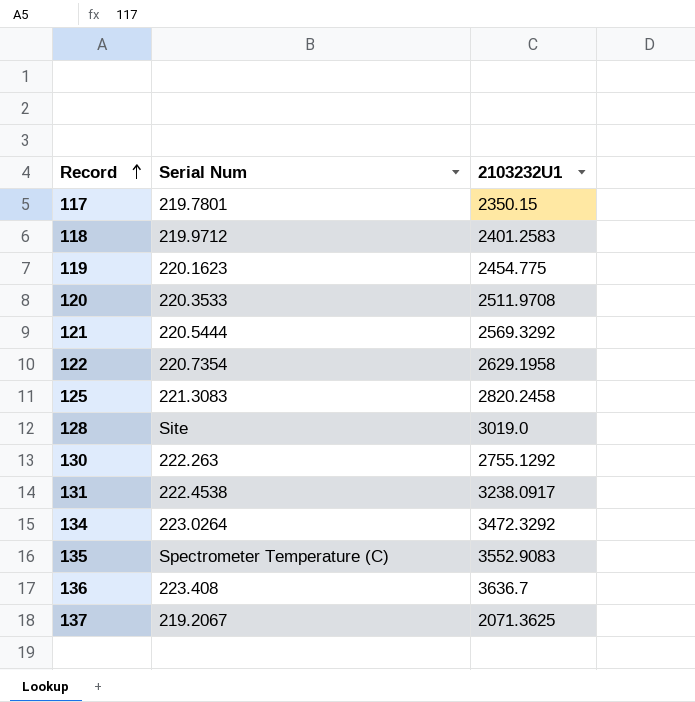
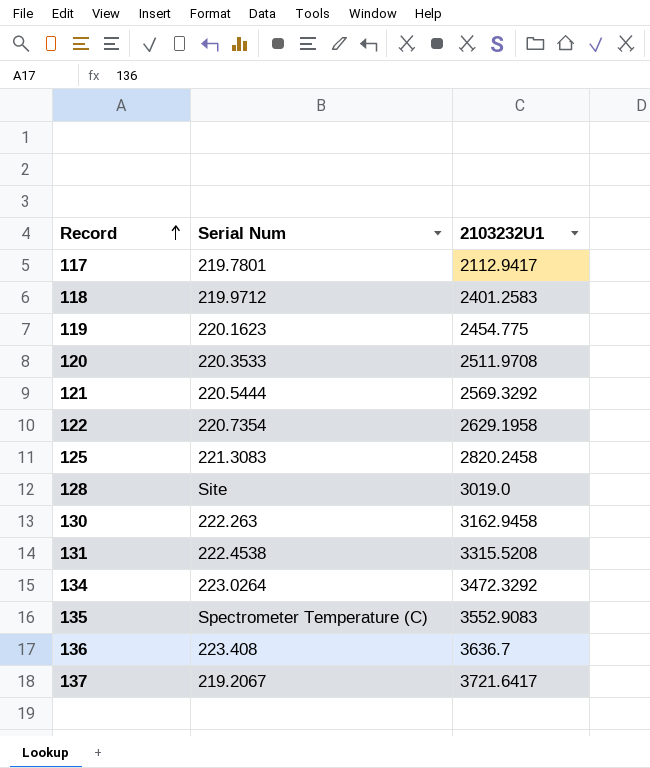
117 | 2103232U1: 2350.15 -> 2112.9417
130 | 2103232U1: 2755.1292 -> 3162.9458
131 | 2103232U1: 3238.0917 -> 3315.5208
137 | 2103232U1: 2071.3625 -> 3721.6417

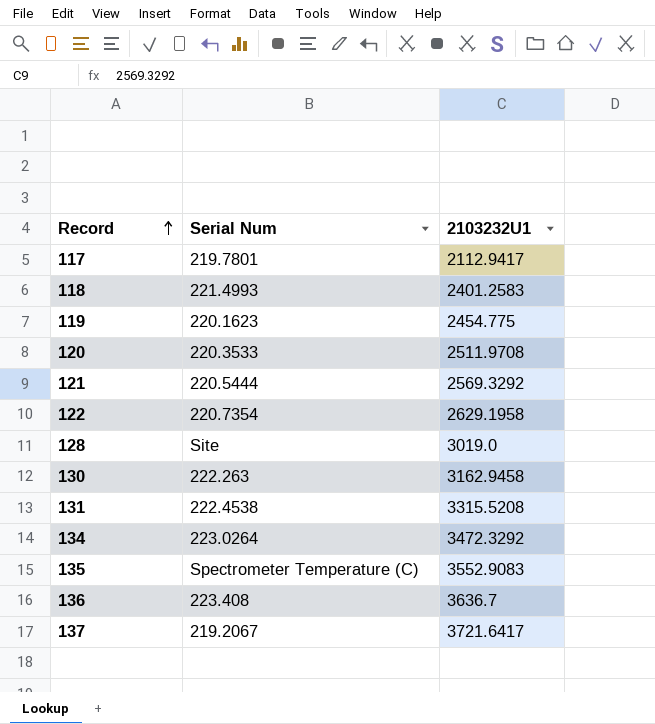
row 125: 221.3083 | 2820.2458 -> none
118 | Serial Num: 219.9712 -> 221.4993

